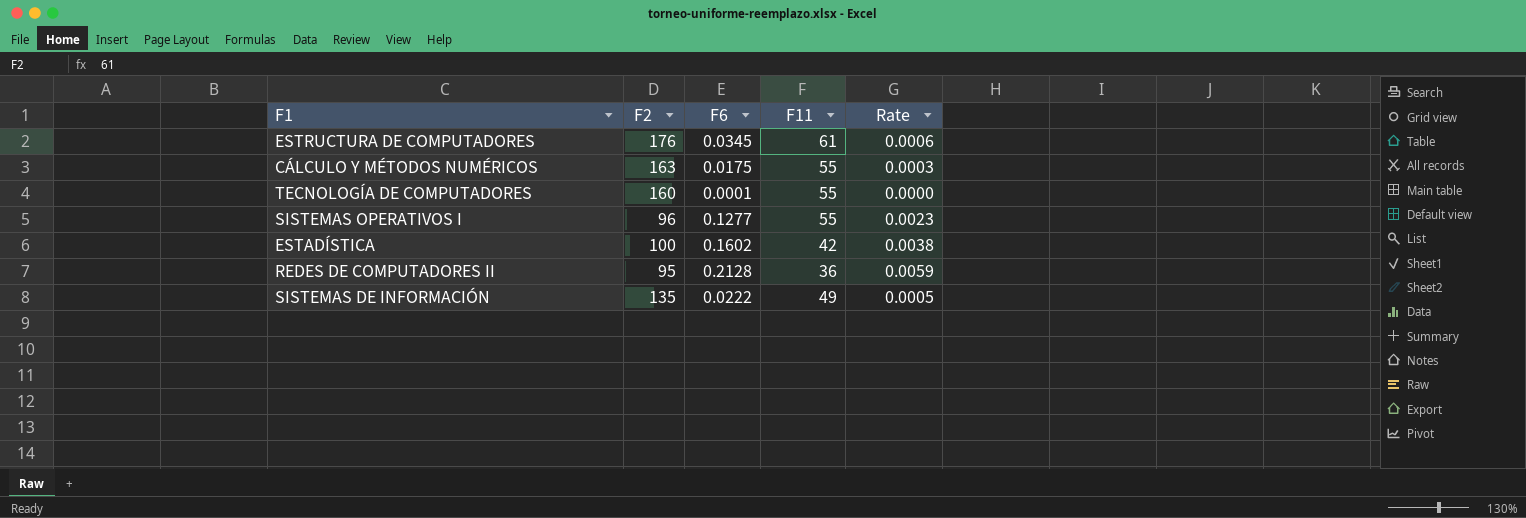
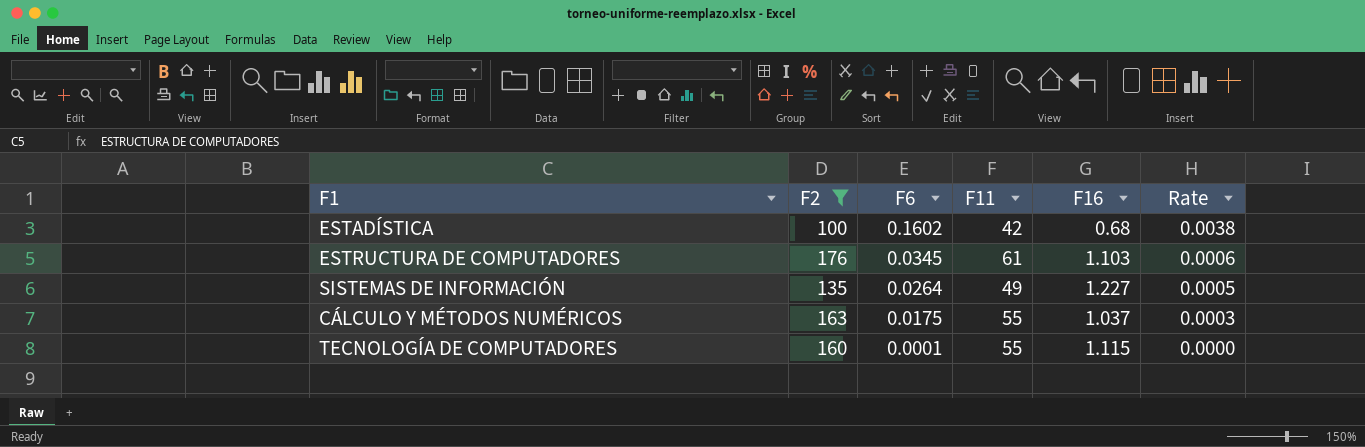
filter: none -> F2 >= 100
row order: none -> F6 descending
column F16 | position: none -> 5
SISTEMAS DE INFORMACIÓN | F6: 0.0222 -> 0.0264

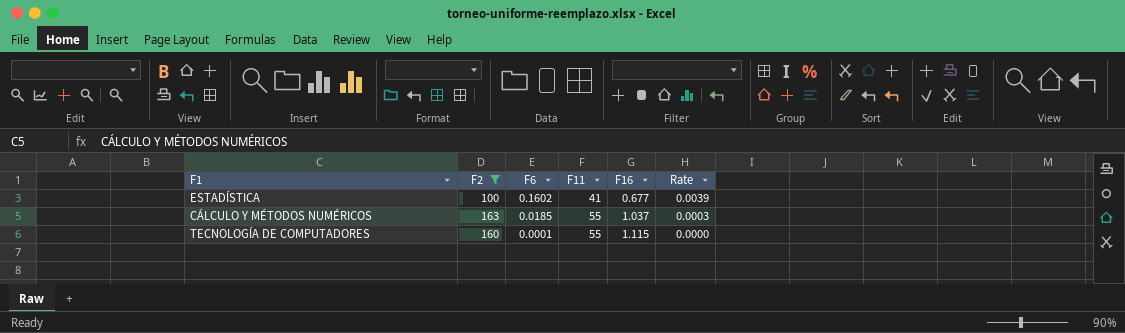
row ESTRUCTURA DE COMPUTADORES: 176 | 0.0345 | 61 | 1.103 | 0.0006 -> none
row SISTEMAS DE INFORMACIÓN: 135 | 0.0264 | 49 | 1.227 | 0.0005 -> none
ESTADÍSTICA | F11: 42 -> 41
ESTADÍSTICA | F16: 0.68 -> 0.677
ESTADÍSTICA | Rate: 0.0038 -> 0.0039
CÁLCULO Y MÉTODOS NUMÉRICOS | F6: 0.0175 -> 0.0185

